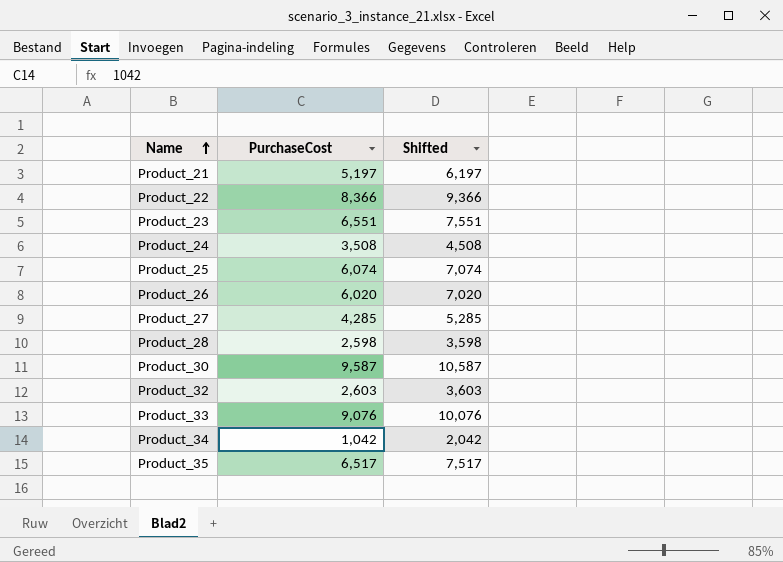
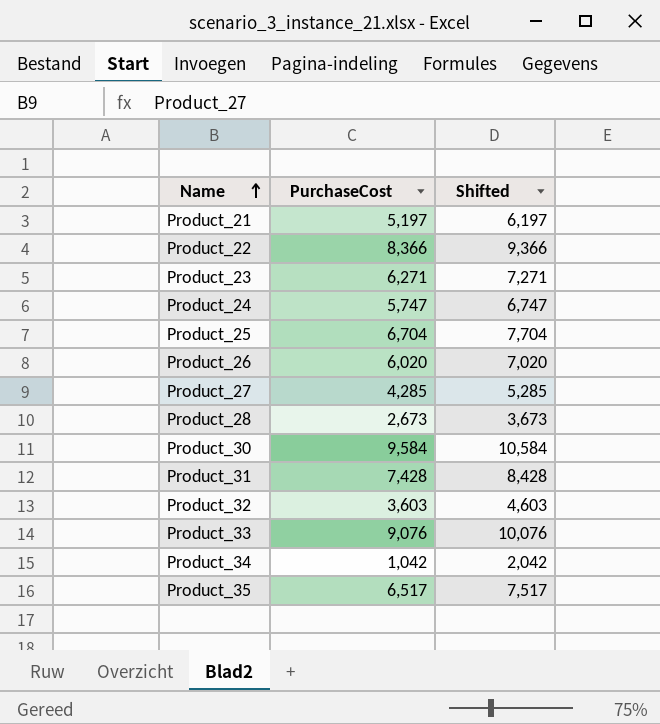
Product_23 | PurchaseCost: 6,551 -> 6,271
Product_23 | Shifted: 7,551 -> 7,271
Product_24 | PurchaseCost: 3,508 -> 5,747
Product_24 | Shifted: 4,508 -> 6,747
Product_25 | PurchaseCost: 6,074 -> 6,704
Product_25 | Shifted: 7,074 -> 7,704
Product_28 | PurchaseCost: 2,598 -> 2,673
Product_28 | Shifted: 3,598 -> 3,673
Product_30 | PurchaseCost: 9,587 -> 9,584
Product_30 | Shifted: 10,587 -> 10,584
row Product_31: none -> 7,428 | 8,428
Product_32 | PurchaseCost: 2,603 -> 3,603
Product_32 | Shifted: 3,603 -> 4,603

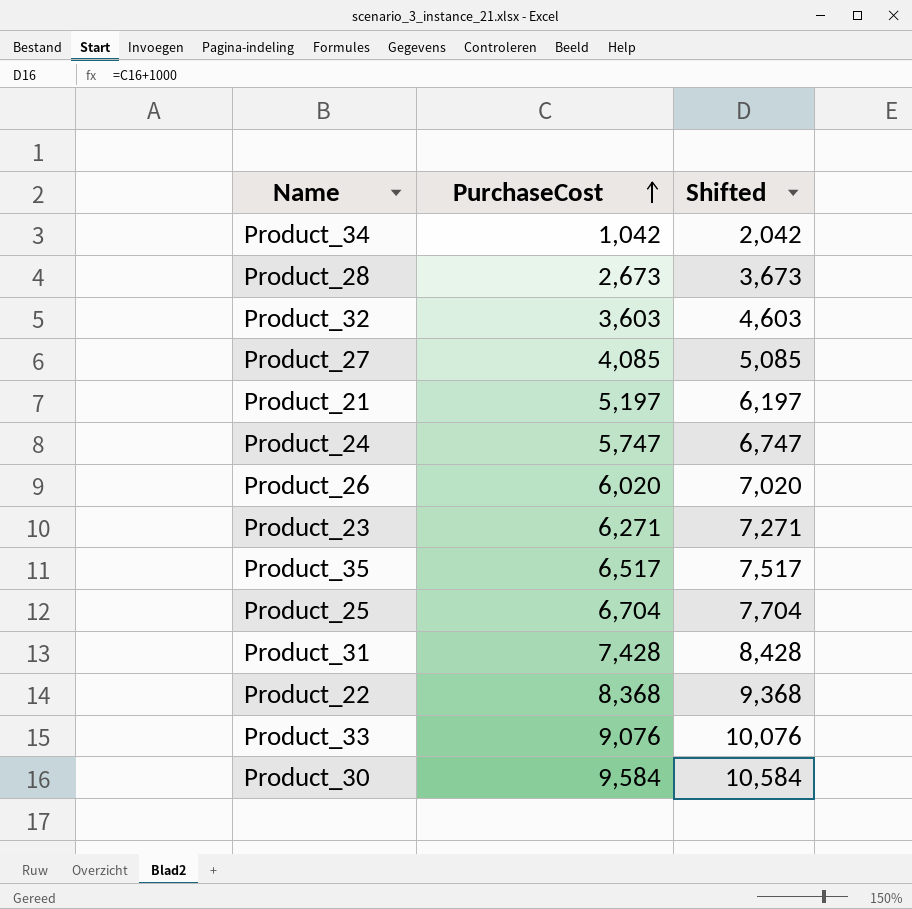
row order: Name ascending -> PurchaseCost ascending
Product_27 | PurchaseCost: 4,285 -> 4,085
Product_27 | Shifted: 5,285 -> 5,085
Product_22 | PurchaseCost: 8,366 -> 8,368
Product_22 | Shifted: 9,366 -> 9,368

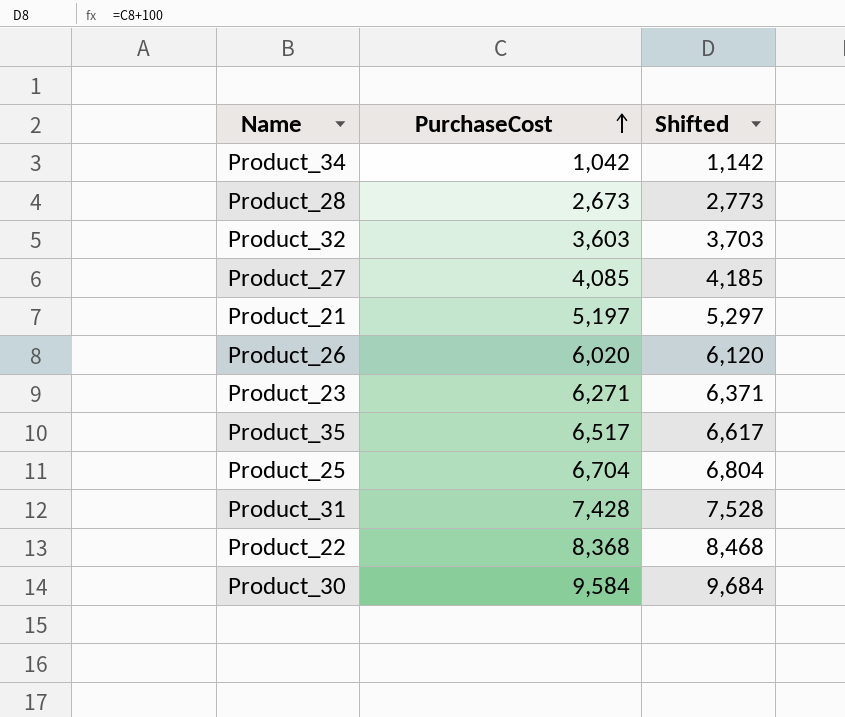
column Shifted | formula: [PurchaseCost] + 1000 -> [PurchaseCost] + 100
row Product_24: 5,747 | 6,747 -> none
row Product_33: 9,076 | 10,076 -> none

